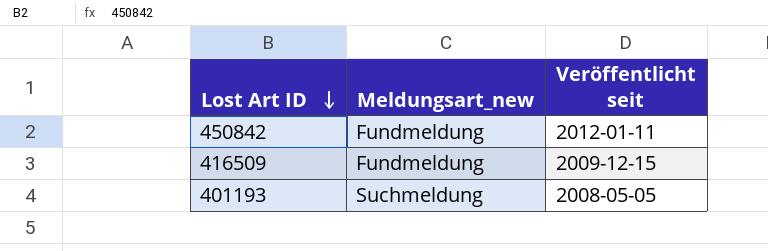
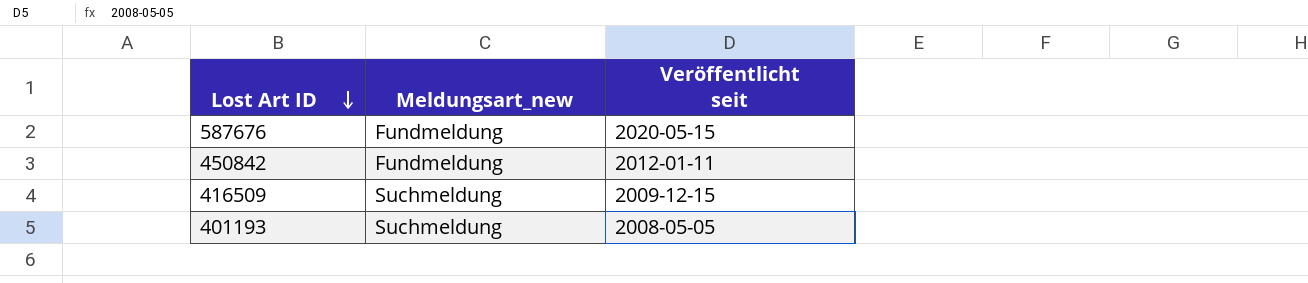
row 587676: none -> Fundmeldung | 2020-05-15
416509 | Meldungsart_new: Fundmeldung -> Suchmeldung

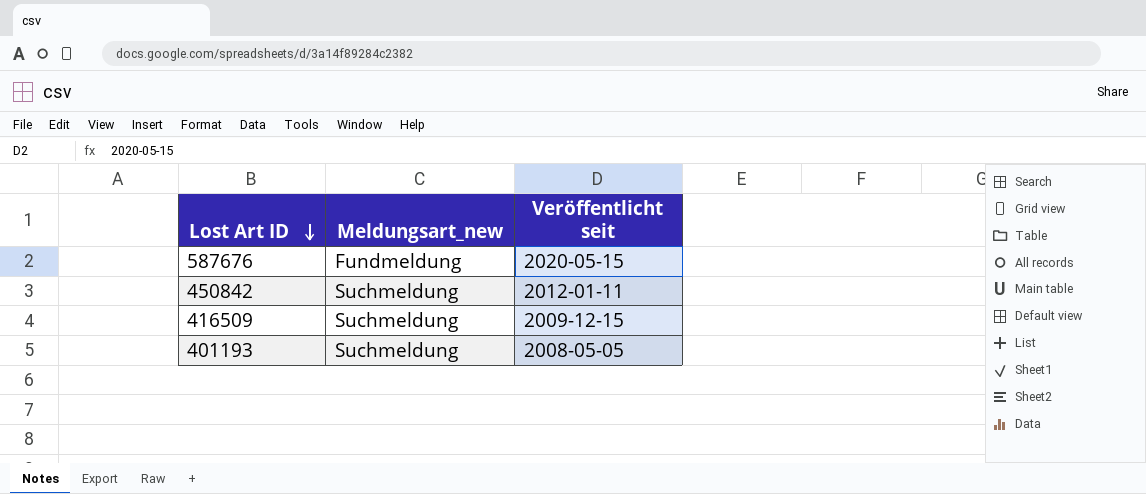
450842 | Meldungsart_new: Fundmeldung -> Suchmeldung

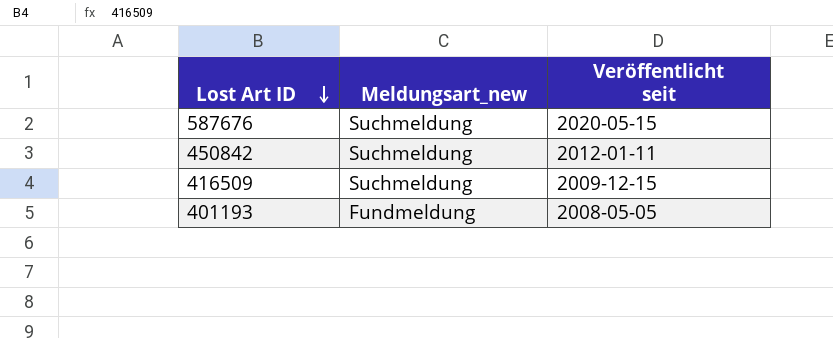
587676 | Meldungsart_new: Fundmeldung -> Suchmeldung
401193 | Meldungsart_new: Suchmeldung -> Fundmeldung

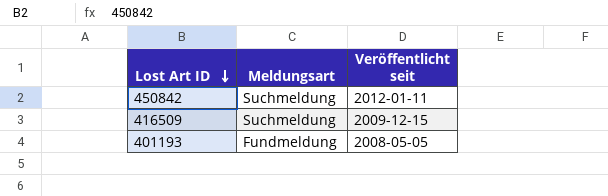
column name: Meldungsart_new -> Meldungsart
row 587676: Suchmeldung | 2020-05-15 -> none

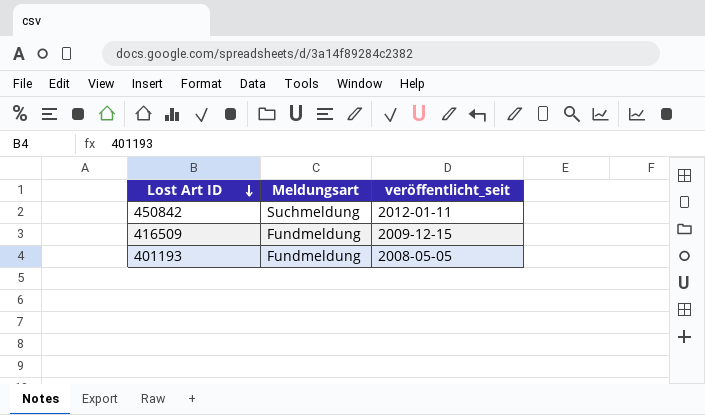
column name: Veröffentlicht seit -> veröffentlicht_seit
416509 | Meldungsart: Suchmeldung -> Fundmeldung

